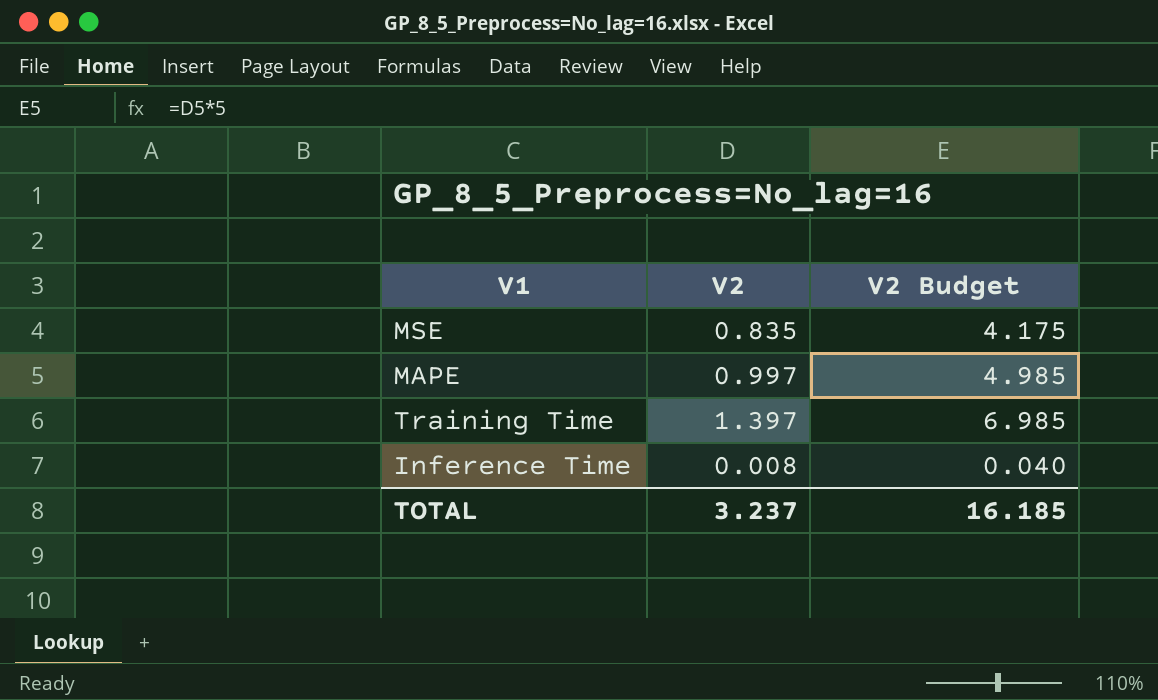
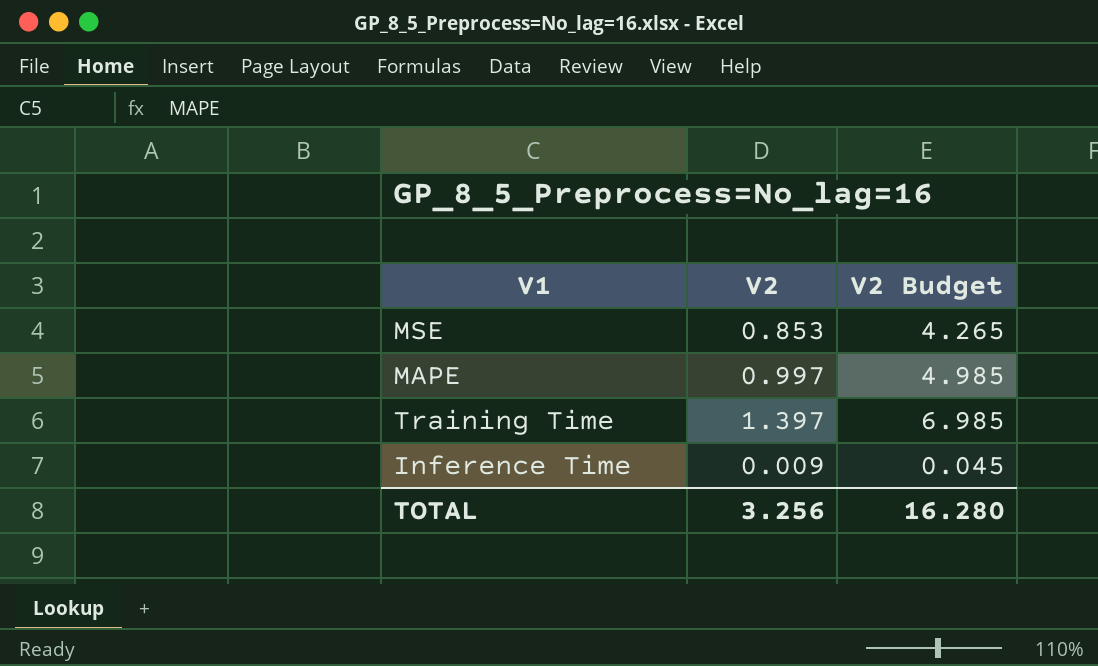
MSE | V2: 0.835 -> 0.853
MSE | V2 Budget: 4.175 -> 4.265
Inference Time | V2: 0.008 -> 0.009
Inference Time | V2 Budget: 0.040 -> 0.045
TOTAL | V2: 3.237 -> 3.256
TOTAL | V2 Budget: 16.185 -> 16.280

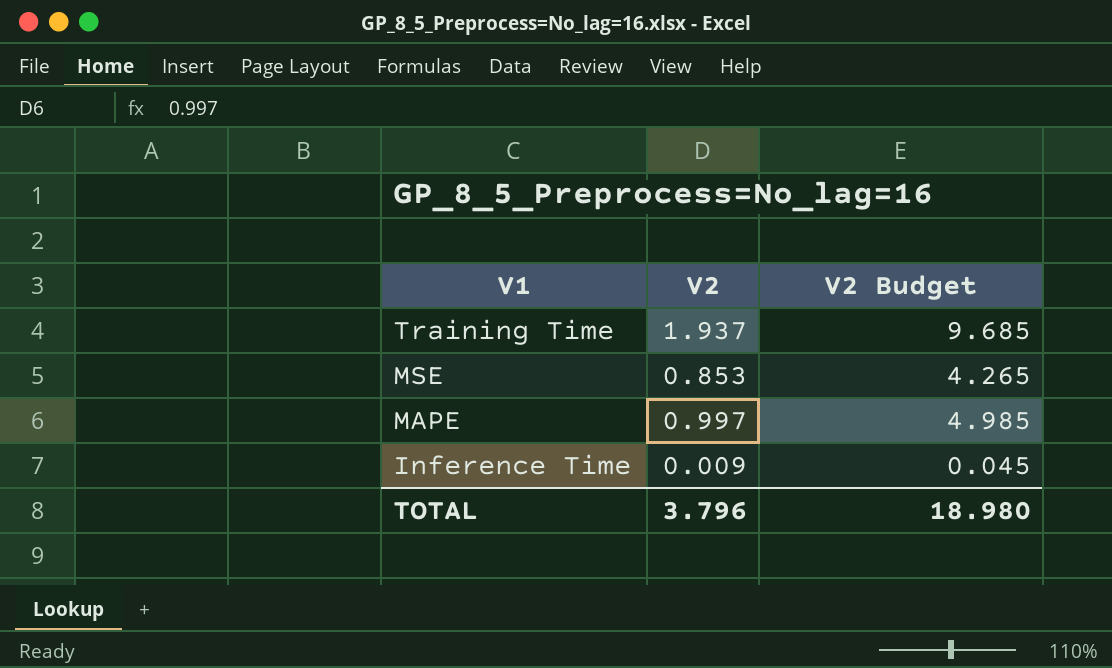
row order: none -> V1 descending
Training Time | V2: 1.397 -> 1.937
Training Time | V2 Budget: 6.985 -> 9.685
TOTAL | V2: 3.256 -> 3.796
TOTAL | V2 Budget: 16.280 -> 18.980

